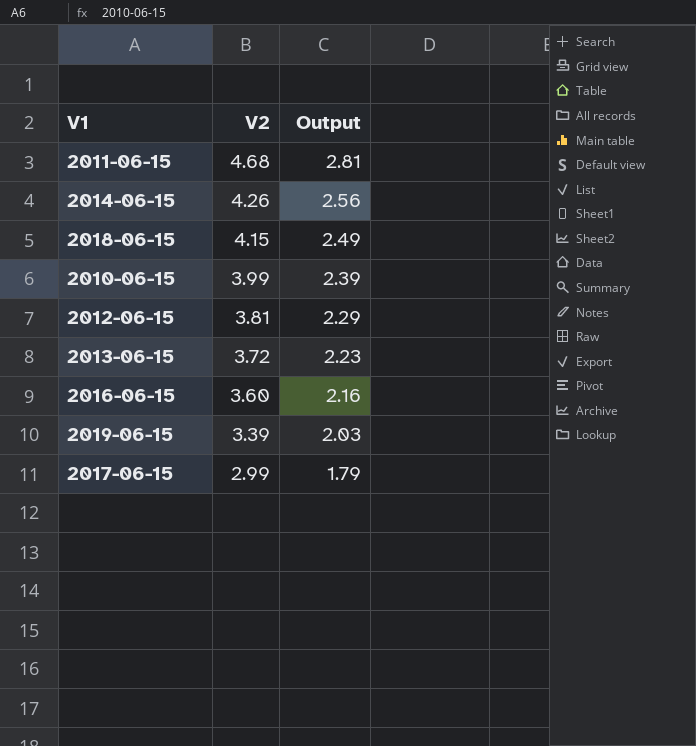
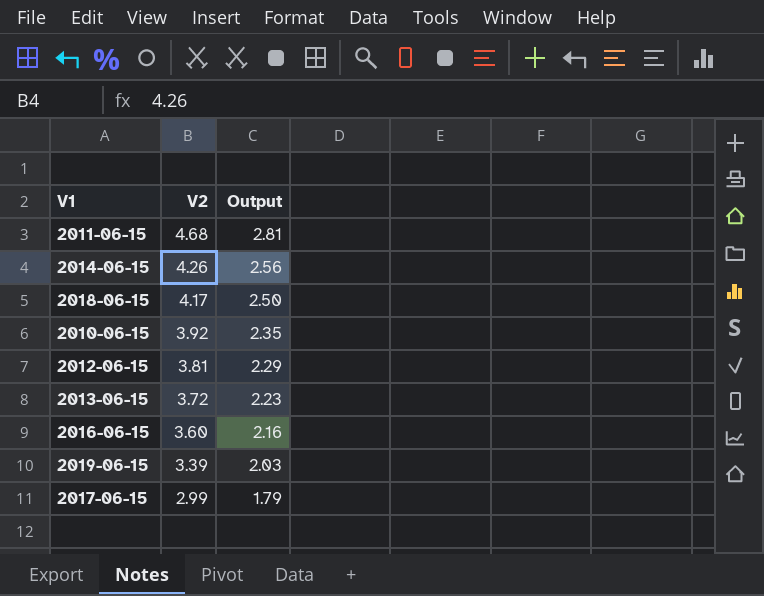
2018-06-15 | V2: 4.15 -> 4.17
2018-06-15 | Output: 2.49 -> 2.50
2010-06-15 | V2: 3.99 -> 3.92
2010-06-15 | Output: 2.39 -> 2.35

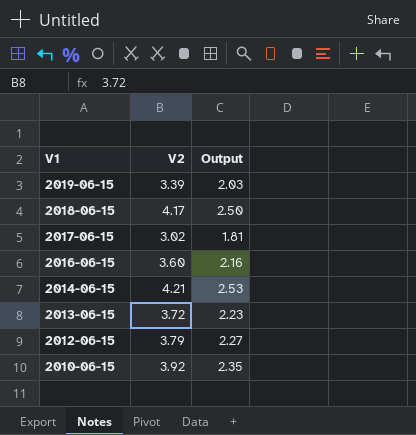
row order: V2 descending -> V1 descending
row 2011-06-15: 4.68 | 2.81 -> none
2017-06-15 | V2: 2.99 -> 3.02
2017-06-15 | Output: 1.79 -> 1.81
2014-06-15 | V2: 4.26 -> 4.21
2014-06-15 | Output: 2.56 -> 2.53
2012-06-15 | V2: 3.81 -> 3.79
2012-06-15 | Output: 2.29 -> 2.27

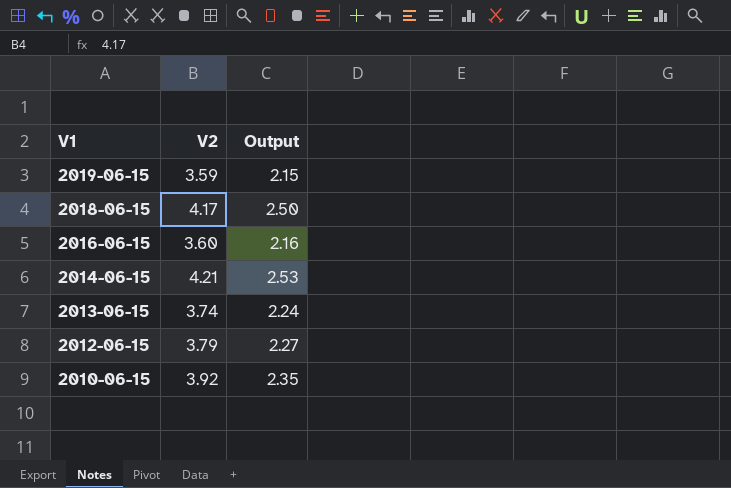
row 2017-06-15: 3.02 | 1.81 -> none
2019-06-15 | V2: 3.39 -> 3.59
2019-06-15 | Output: 2.03 -> 2.15
2013-06-15 | V2: 3.72 -> 3.74
2013-06-15 | Output: 2.23 -> 2.24

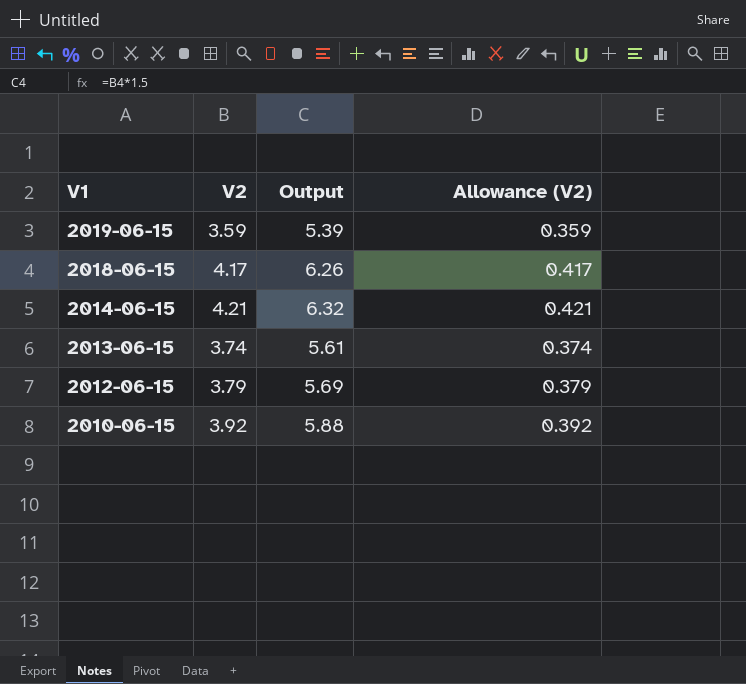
column Output | formula: [V2] * 0.6 -> [V2] * 1.5
column Allowance (V2) | formula: none -> [V2] * 0.1
row 2016-06-15: 3.60 | 2.16 -> none

